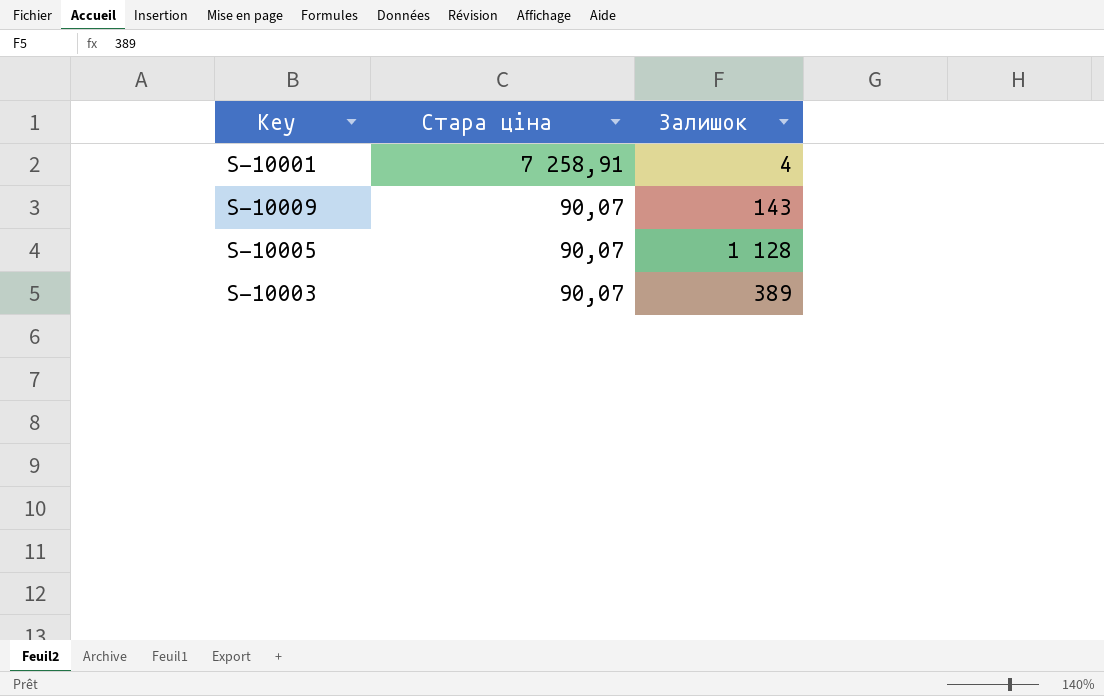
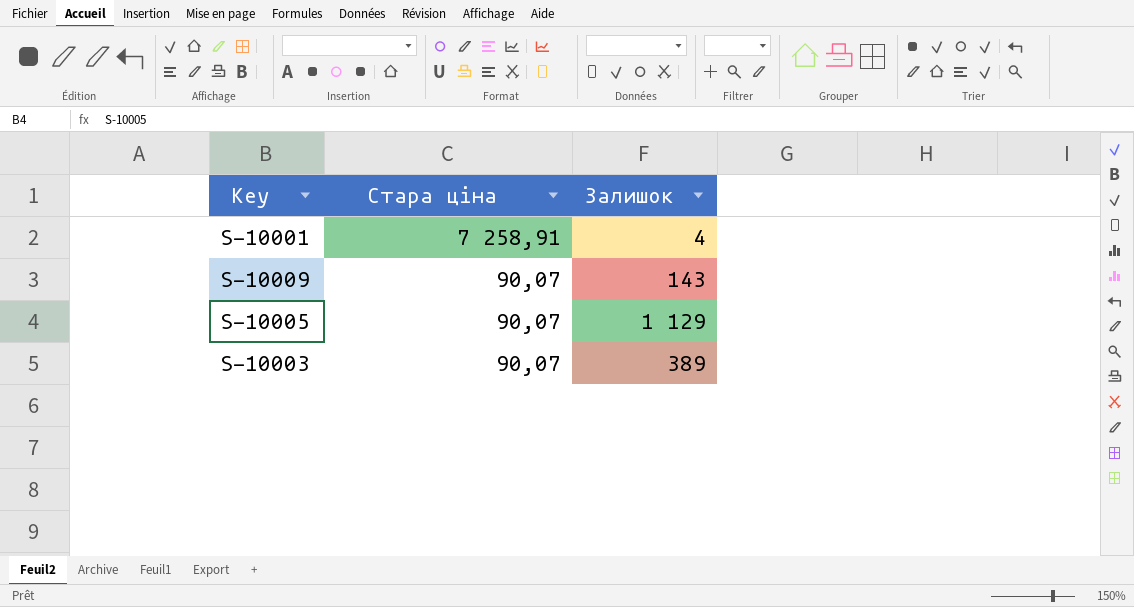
S-10005 | Залишок: 1 128 -> 1 129

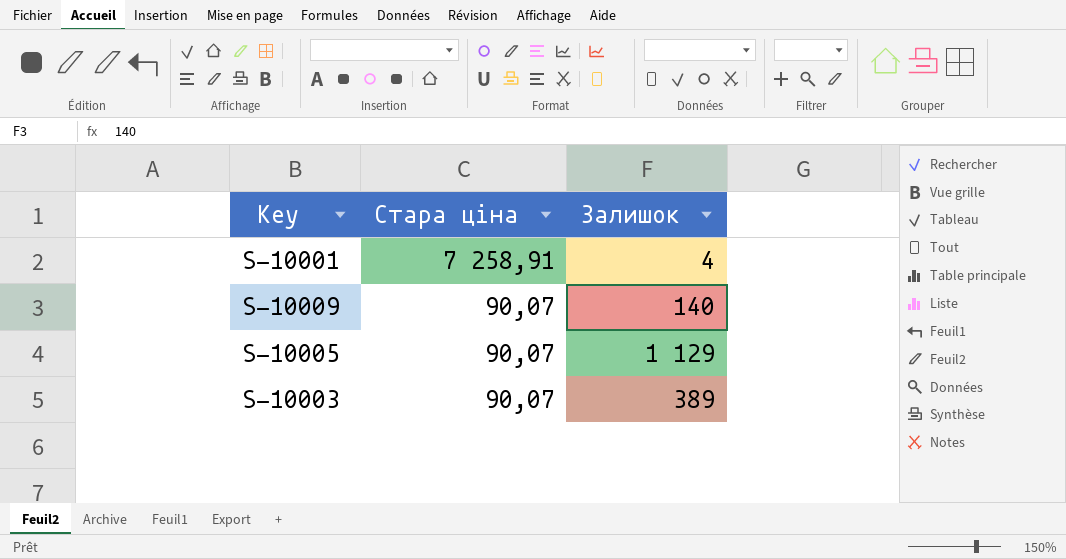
S-10009 | Залишок: 143 -> 140

